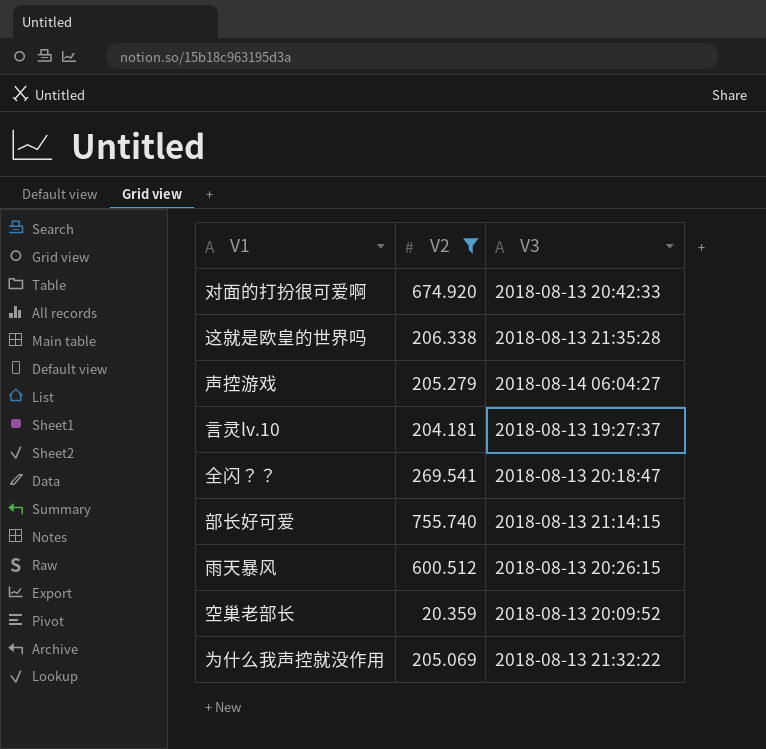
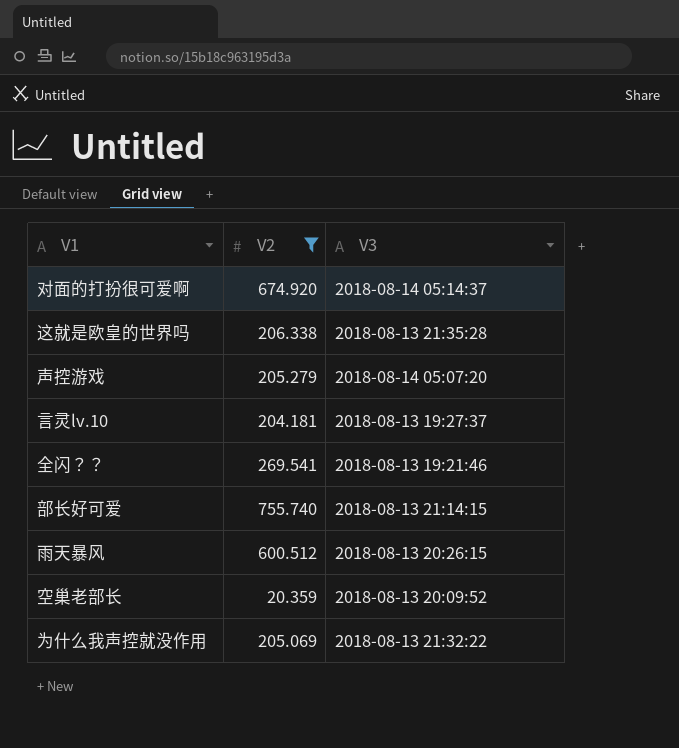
对面的打扮很可爱啊 | V3: 2018-08-13 20:42:33 -> 2018-08-14 05:14:37
声控游戏 | V3: 2018-08-14 06:04:27 -> 2018-08-14 05:07:20
全闪？？ | V3: 2018-08-13 20:18:47 -> 2018-08-13 19:21:46

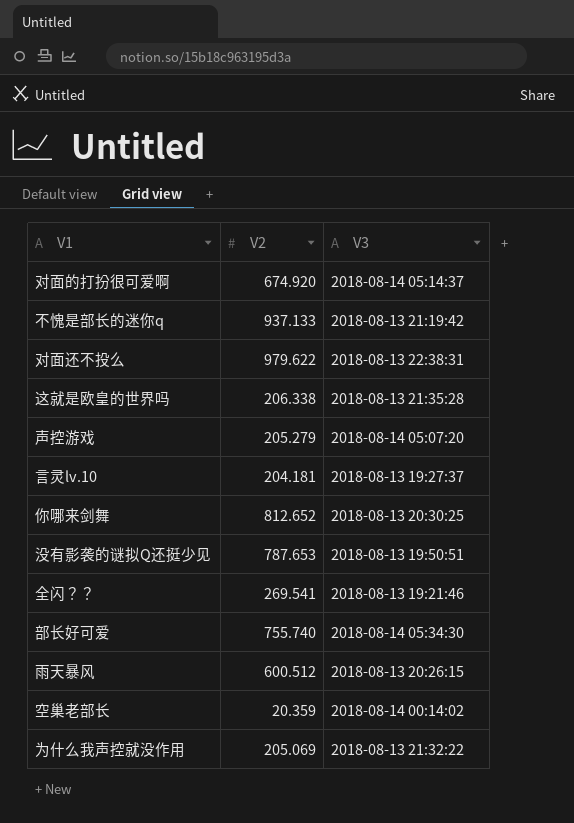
filter: V2 <= 755.740 -> none
部长好可爱 | V3: 2018-08-13 21:14:15 -> 2018-08-14 05:34:30
空巢老部长 | V3: 2018-08-13 20:09:52 -> 2018-08-14 00:14:02

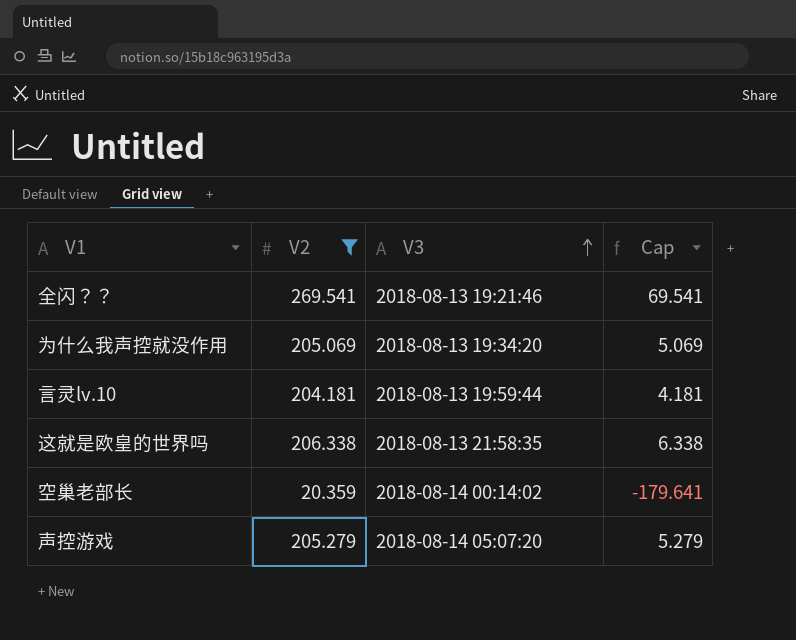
filter: none -> V2 <= 269.541
row order: none -> V3 ascending
column Cap | formula: none -> [V2] - 200
为什么我声控就没作用 | V3: 2018-08-13 21:32:22 -> 2018-08-13 19:34:20
言灵lv.10 | V3: 2018-08-13 19:27:37 -> 2018-08-13 19:59:44
这就是欧皇的世界吗 | V3: 2018-08-13 21:35:28 -> 2018-08-13 21:58:35

